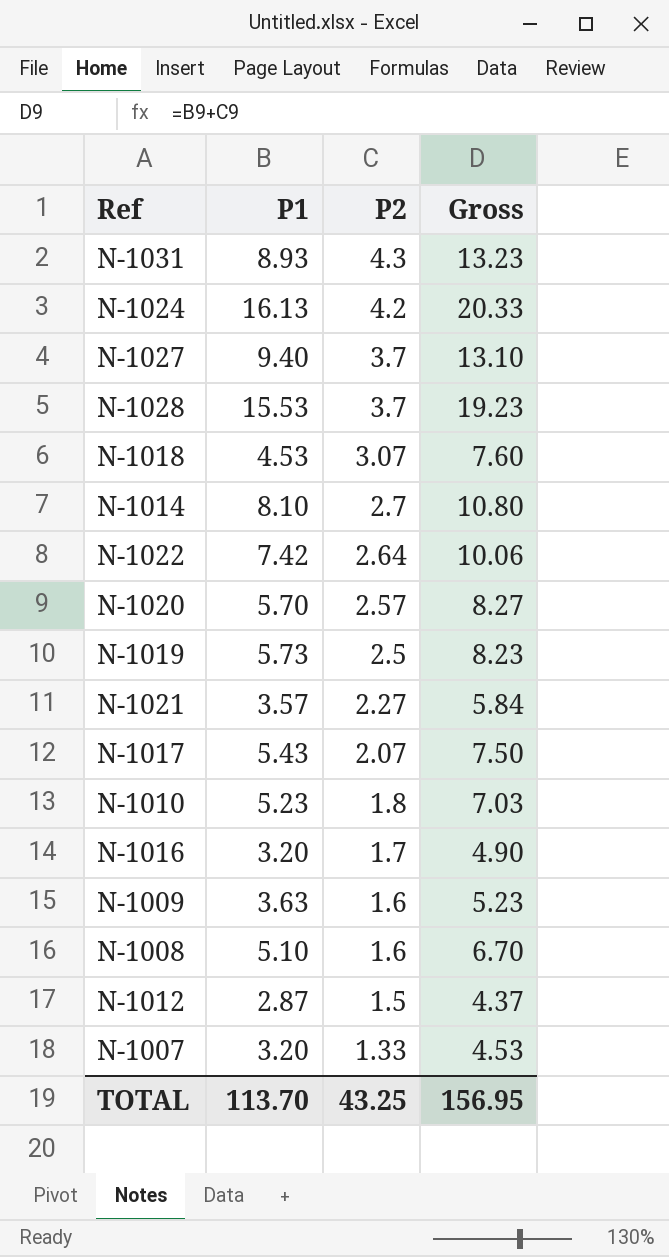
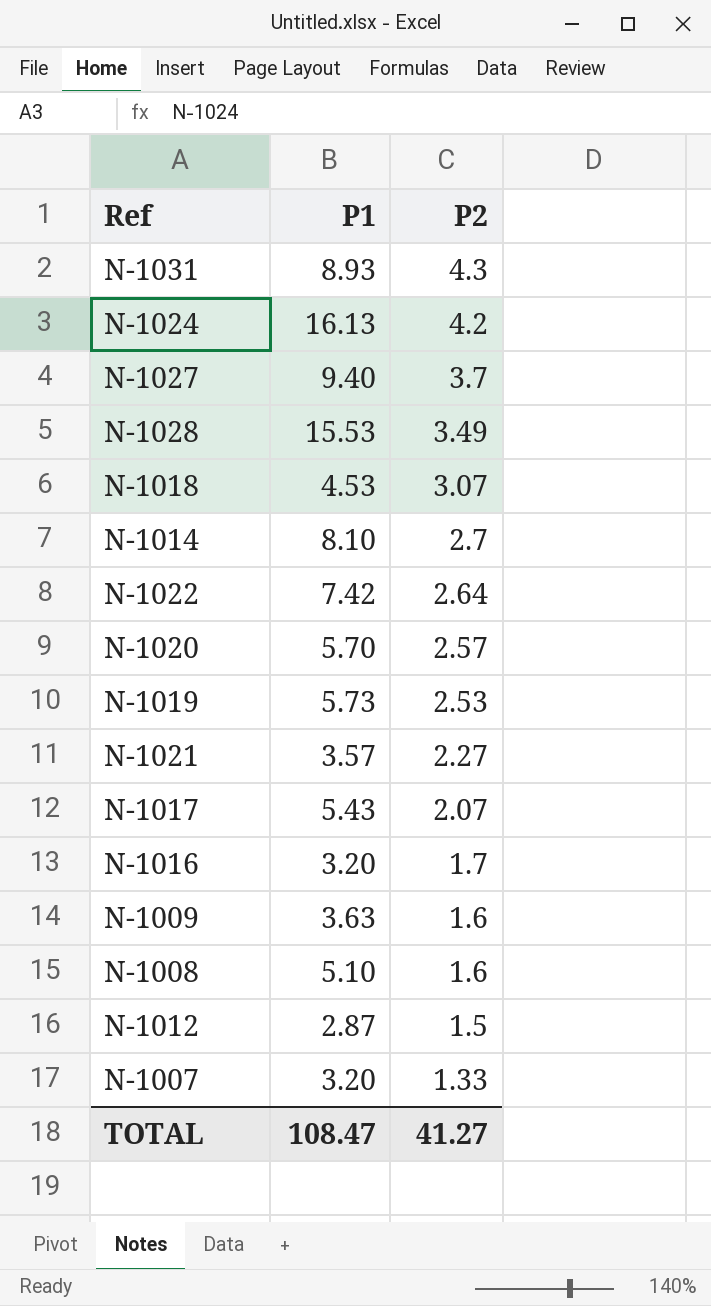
column Gross | formula: [P1] + [P2] -> none
row N-1010: 5.23 | 1.8 | 7.03 -> none
N-1028 | P2: 3.7 -> 3.49
N-1019 | P2: 2.5 -> 2.53
TOTAL | P1: 113.70 -> 108.47
TOTAL | P2: 43.25 -> 41.27

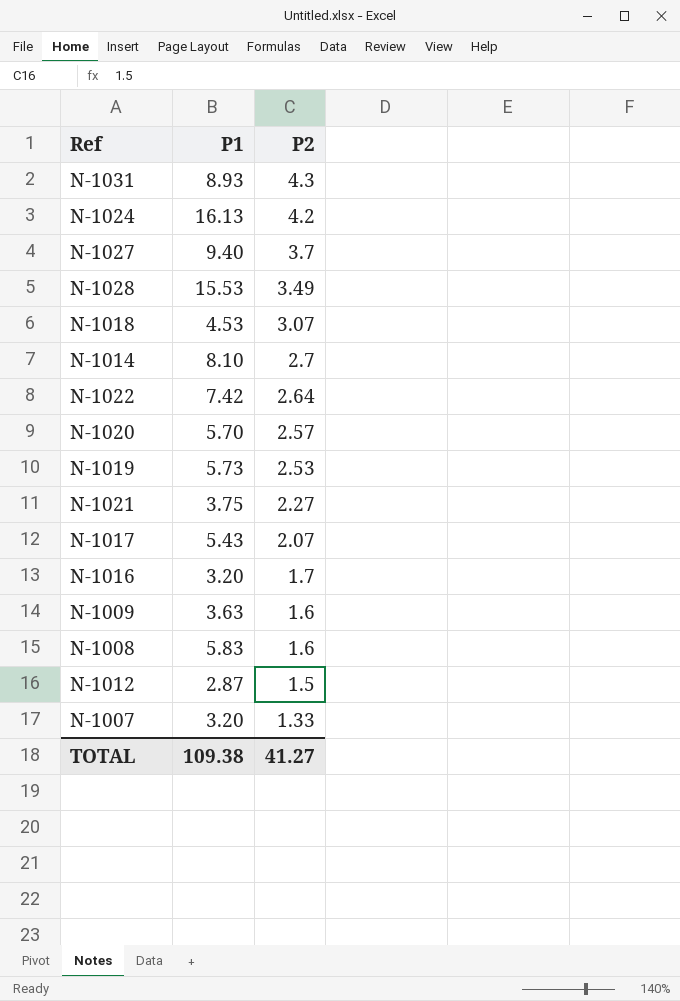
N-1021 | P1: 3.57 -> 3.75
N-1008 | P1: 5.10 -> 5.83
TOTAL | P1: 108.47 -> 109.38

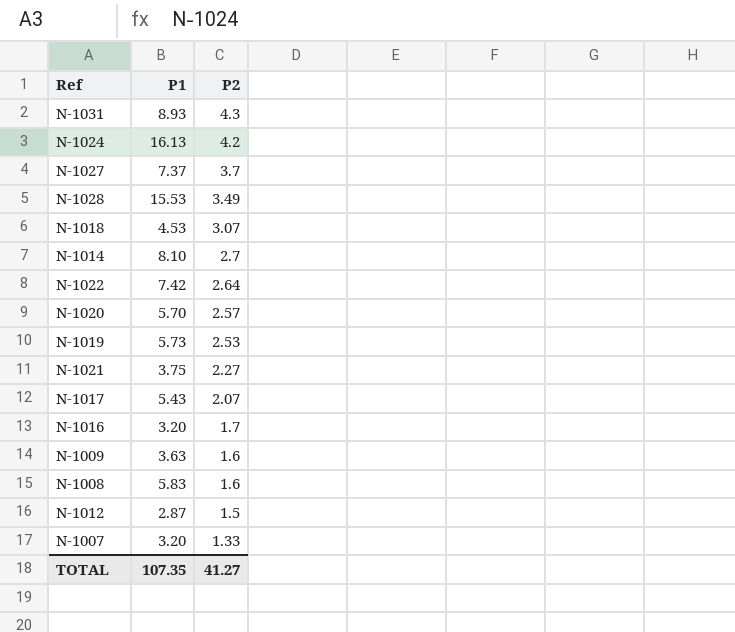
N-1027 | P1: 9.40 -> 7.37
TOTAL | P1: 109.38 -> 107.35

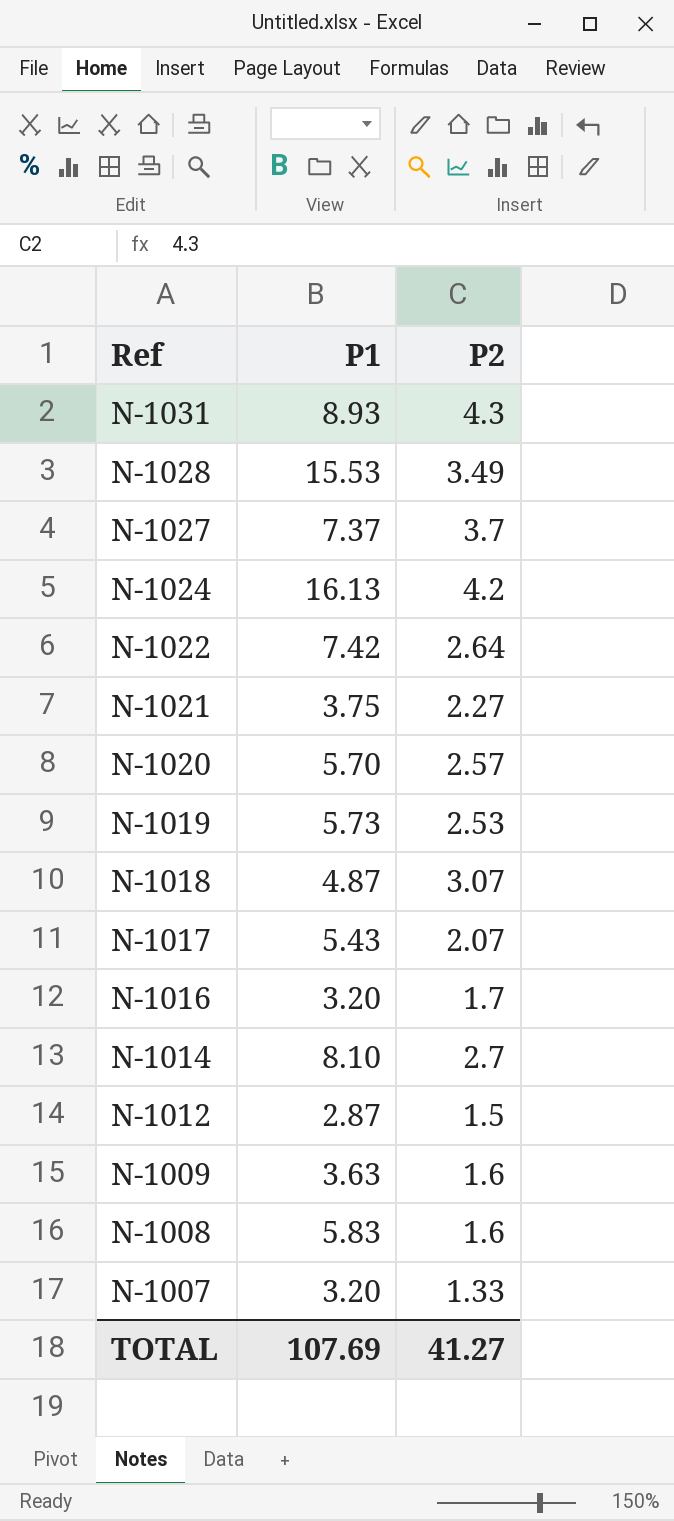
row order: P2 descending -> Ref descending
N-1018 | P1: 4.53 -> 4.87
TOTAL | P1: 107.35 -> 107.69

